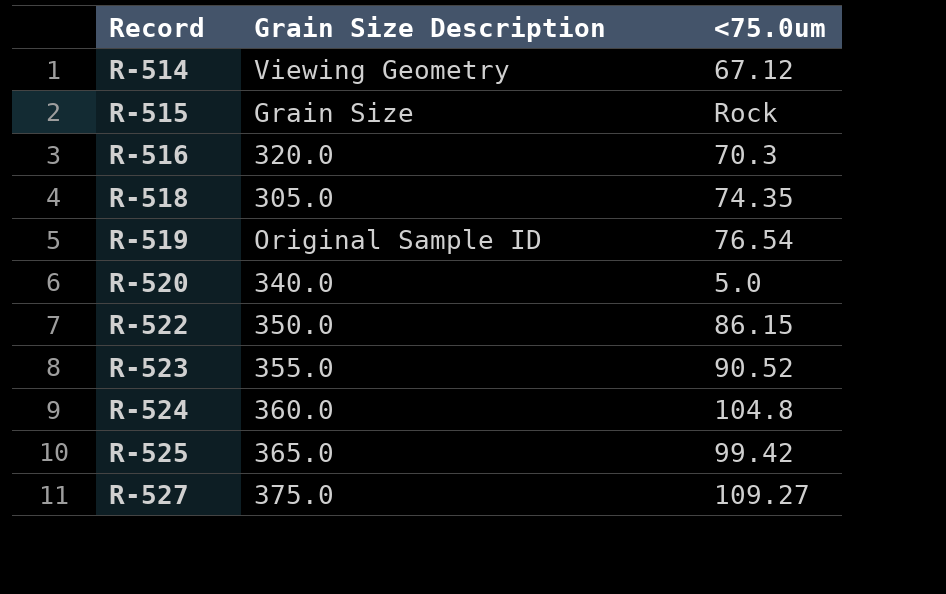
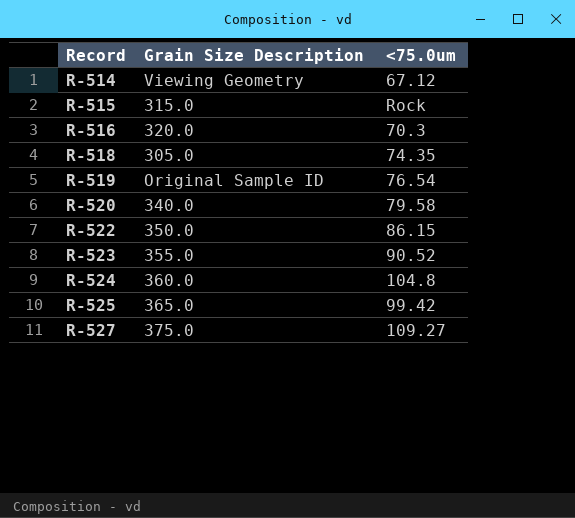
R-515 | Grain Size Description: Grain Size -> 315.0
R-520 | <75.0um: 5.0 -> 79.58

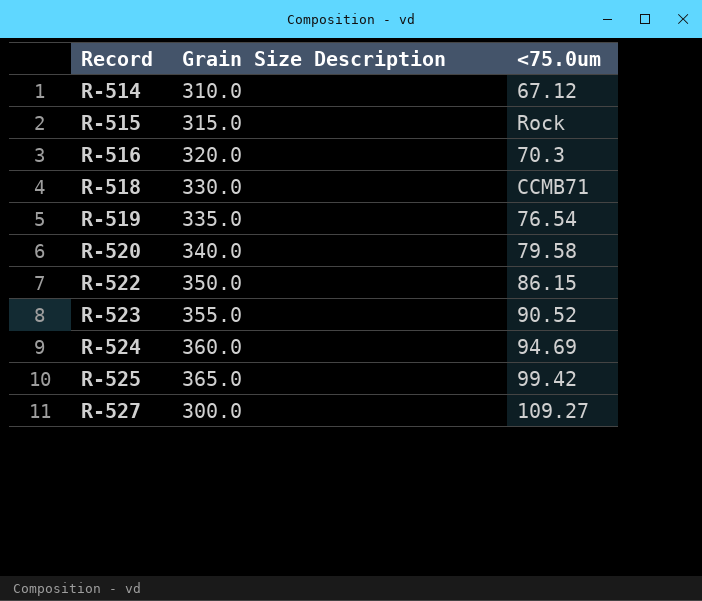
R-514 | Grain Size Description: Viewing Geometry -> 310.0
R-518 | Grain Size Description: 305.0 -> 330.0
R-518 | <75.0um: 74.35 -> CCMB71
R-519 | Grain Size Description: Original Sample ID -> 335.0
R-524 | <75.0um: 104.8 -> 94.69
R-527 | Grain Size Description: 375.0 -> 300.0

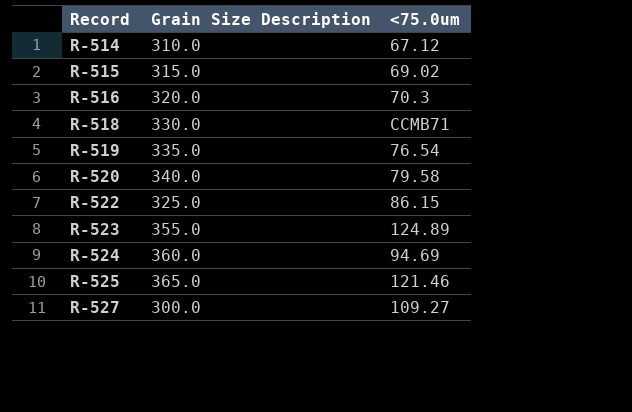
R-515 | <75.0um: Rock -> 69.02
R-522 | Grain Size Description: 350.0 -> 325.0
R-523 | <75.0um: 90.52 -> 124.89
R-525 | <75.0um: 99.42 -> 121.46

